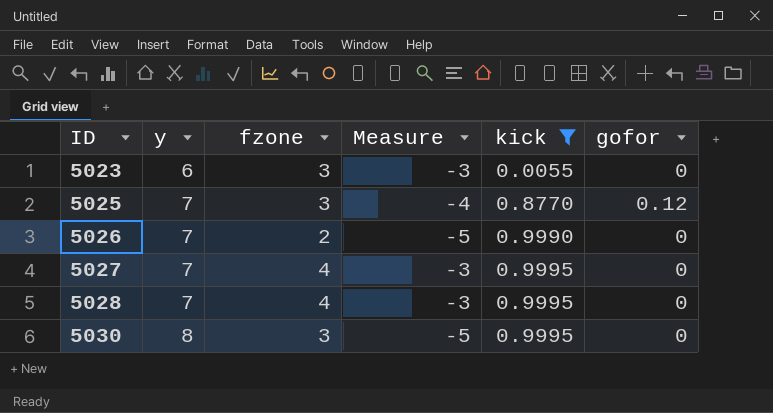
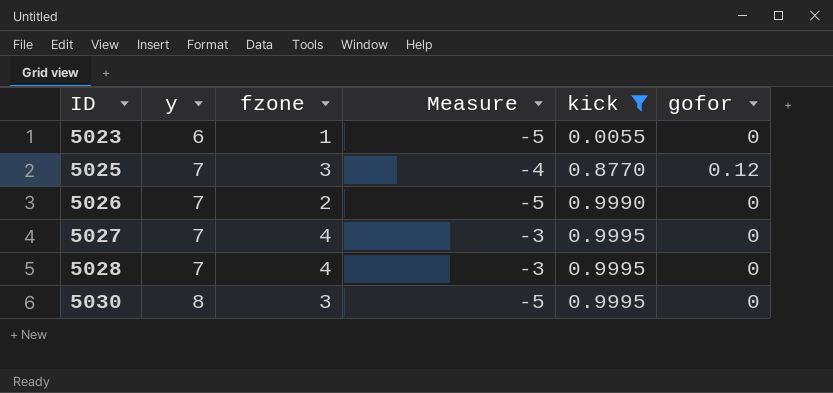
5023 | fzone: 3 -> 1
5023 | Measure: -3 -> -5

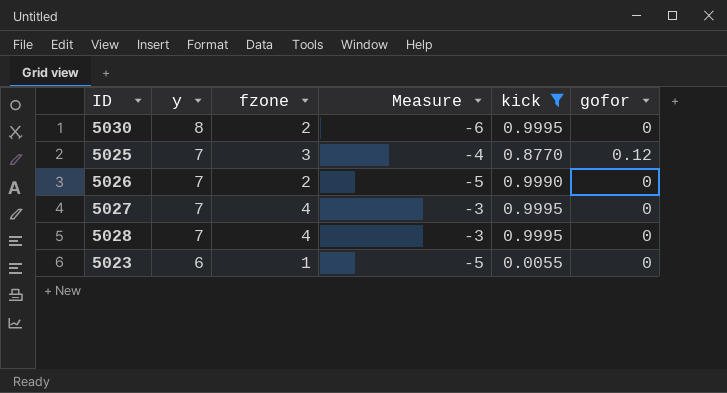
row order: ID ascending -> y descending
5030 | fzone: 3 -> 2
5030 | Measure: -5 -> -6

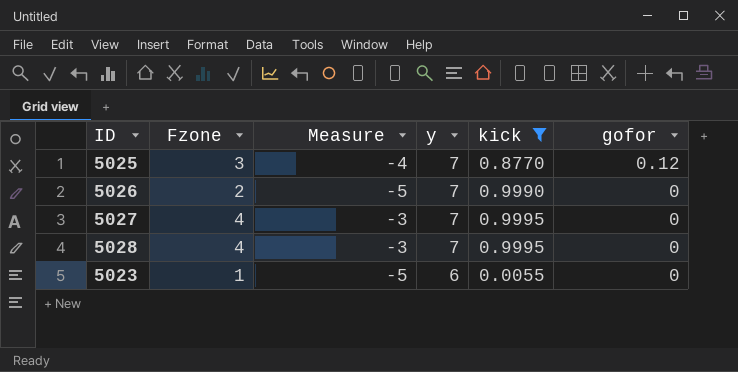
column name: fzone -> Fzone
column y | position: 2 -> 4
row 5030: 8 | 2 | -6 | 0.9995 | 0 -> none

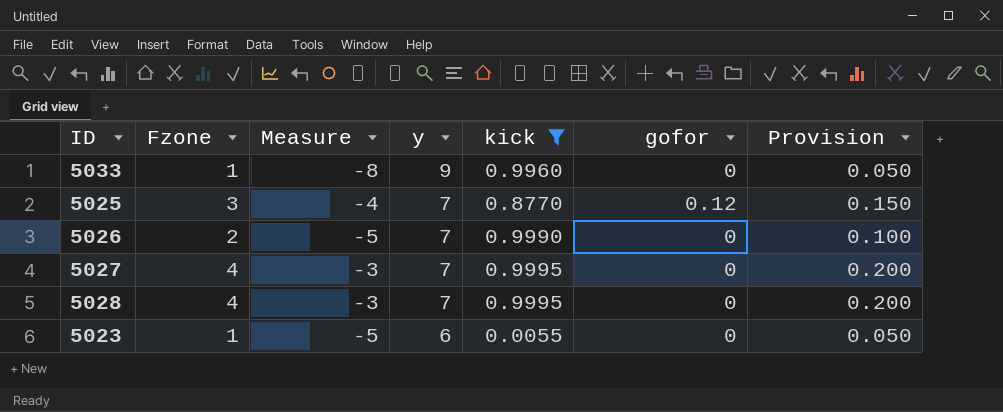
column Provision | formula: none -> [Fzone] * 0.05
row 5033: none -> 1 | -8 | 9 | 0.9960 | 0 | 0.050

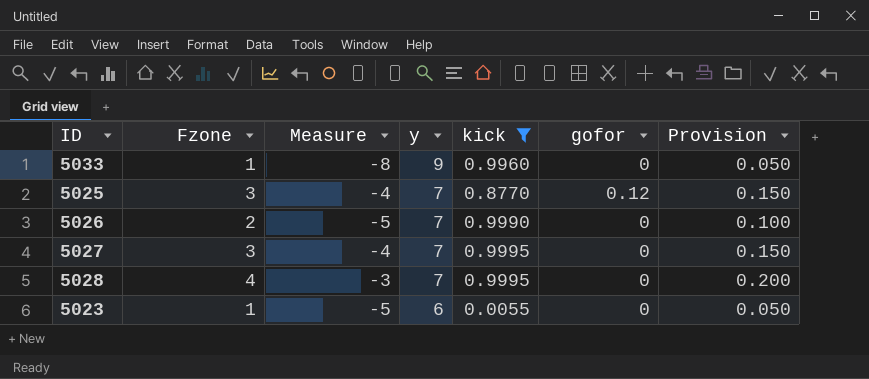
5027 | Fzone: 4 -> 3
5027 | Measure: -3 -> -4
5027 | Provision: 0.200 -> 0.150

